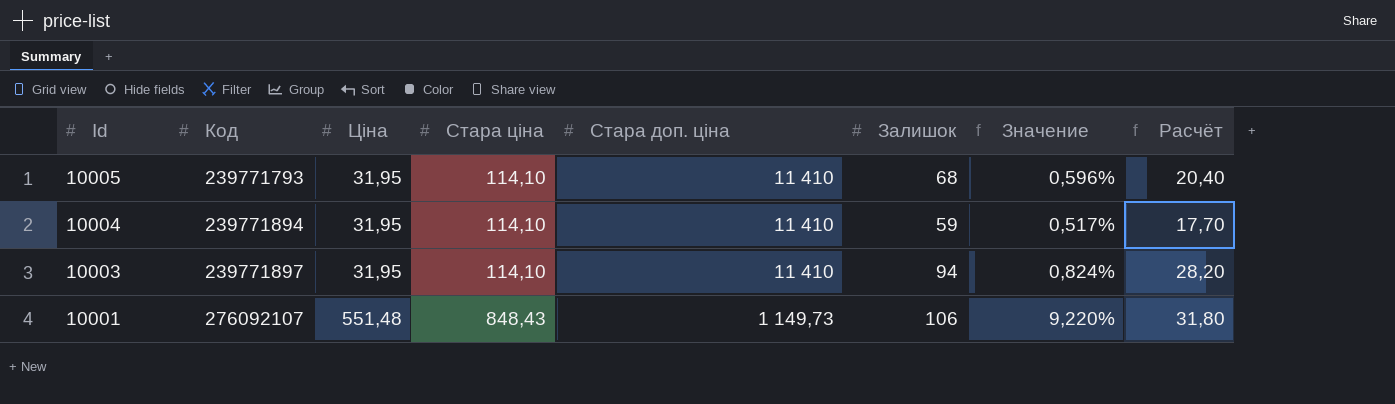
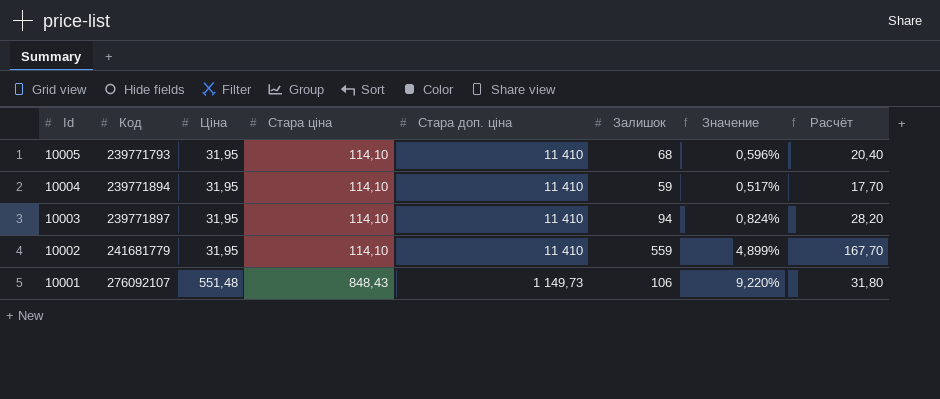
row 10002: none -> 241681779 | 31,95 | 114,10 | 11 410 | 559 | 4,899% | 167,70

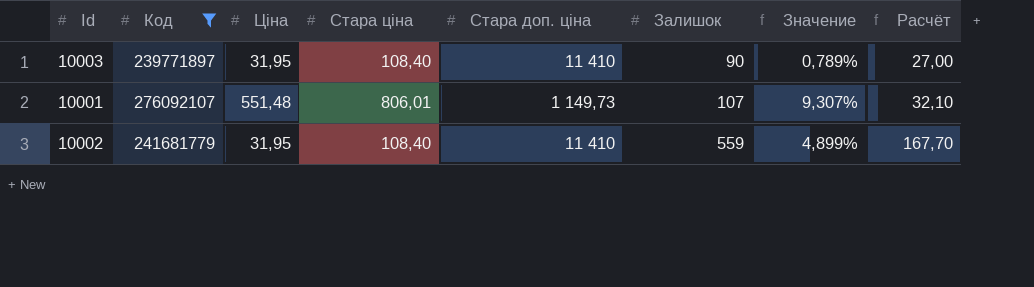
filter: none -> Код >= 239771897
row order: Id descending -> Залишок ascending
10003 | Стара ціна: 114,10 -> 108,40
10003 | Залишок: 94 -> 90
10003 | Значение: 0,824% -> 0,789%
10003 | Расчёт: 28,20 -> 27,00
10001 | Стара ціна: 848,43 -> 806,01
10001 | Залишок: 106 -> 107
10001 | Значение: 9,220% -> 9,307%
10001 | Расчёт: 31,80 -> 32,10
10002 | Стара ціна: 114,10 -> 108,40

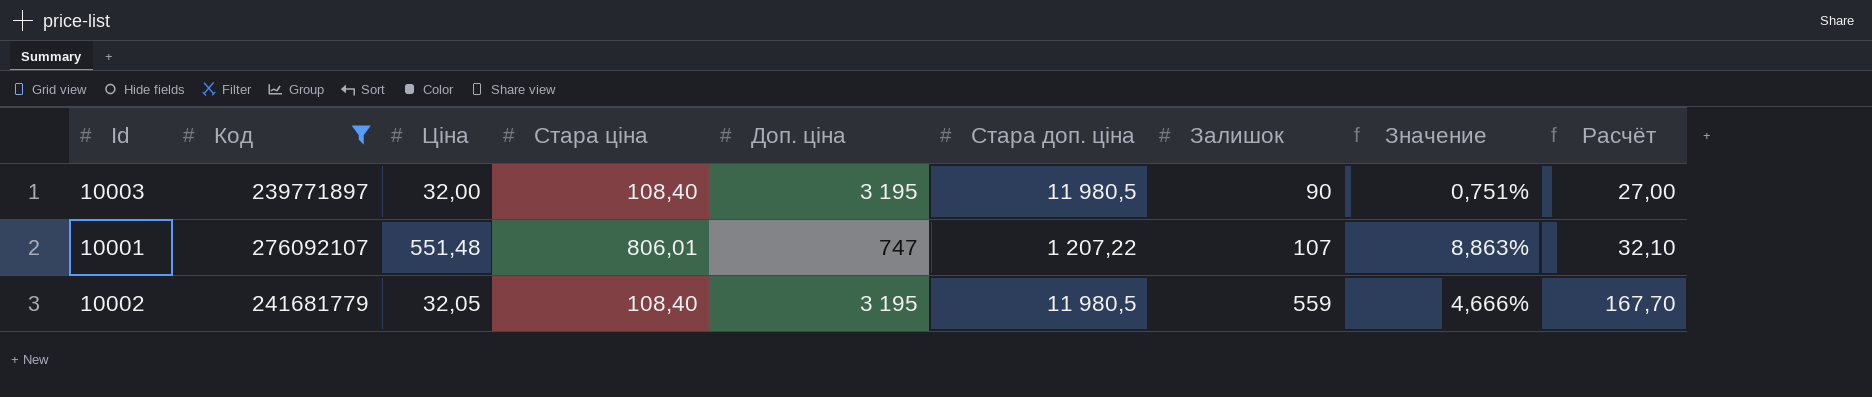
column Доп. ціна | position: none -> 5
10003 | Ціна: 31,95 -> 32,00
10003 | Стара доп. ціна: 11 410 -> 11 980,5
10003 | Значение: 0,789% -> 0,751%
10001 | Стара доп. ціна: 1 149,73 -> 1 207,22
10001 | Значение: 9,307% -> 8,863%
10002 | Ціна: 31,95 -> 32,05
10002 | Стара доп. ціна: 11 410 -> 11 980,5
10002 | Значение: 4,899% -> 4,666%

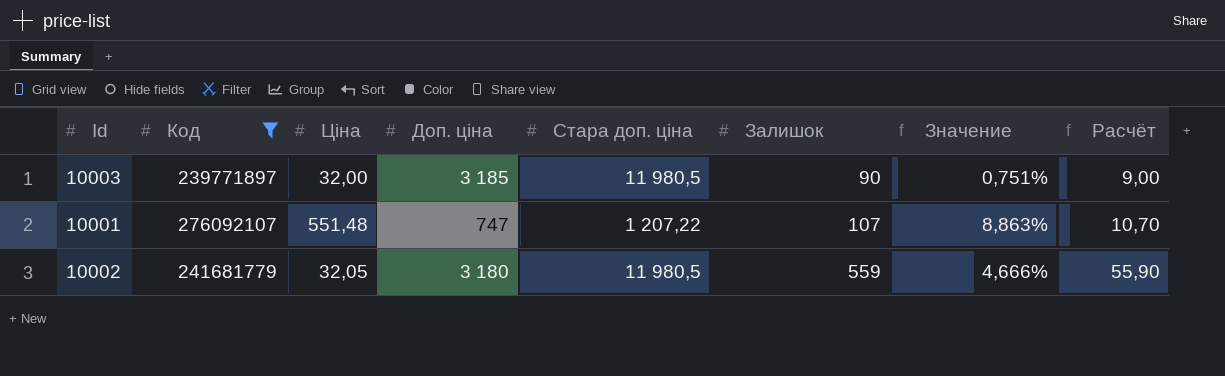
column Стара ціна | position: 4 -> none
column Расчёт | formula: [Залишок] * 0,3 -> [Залишок] * 0,1
10003 | Доп. ціна: 3 195 -> 3 185
10002 | Доп. ціна: 3 195 -> 3 180

